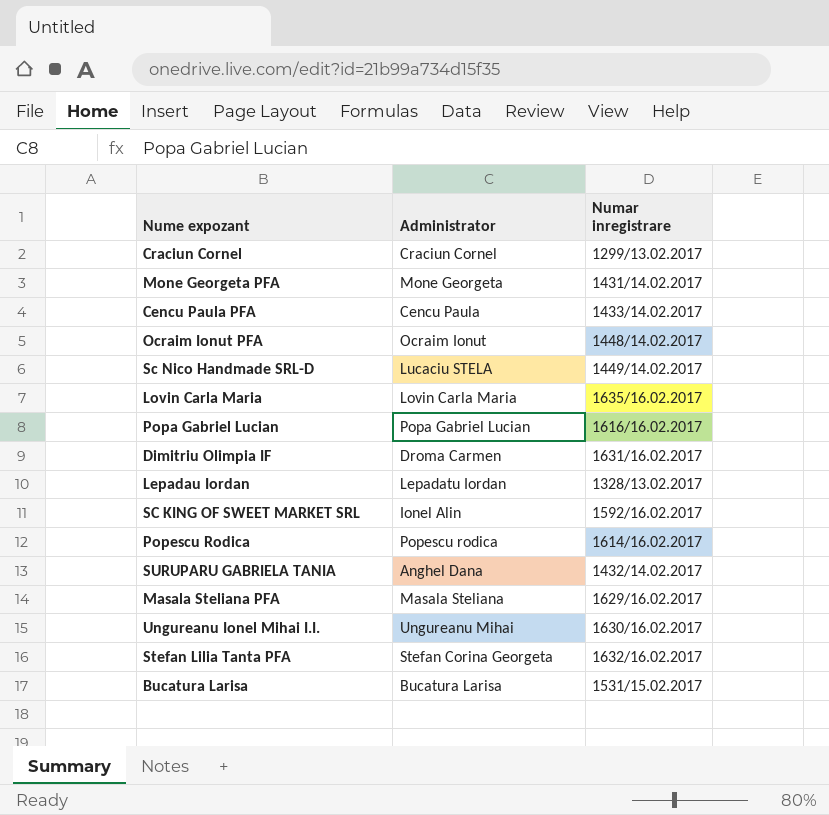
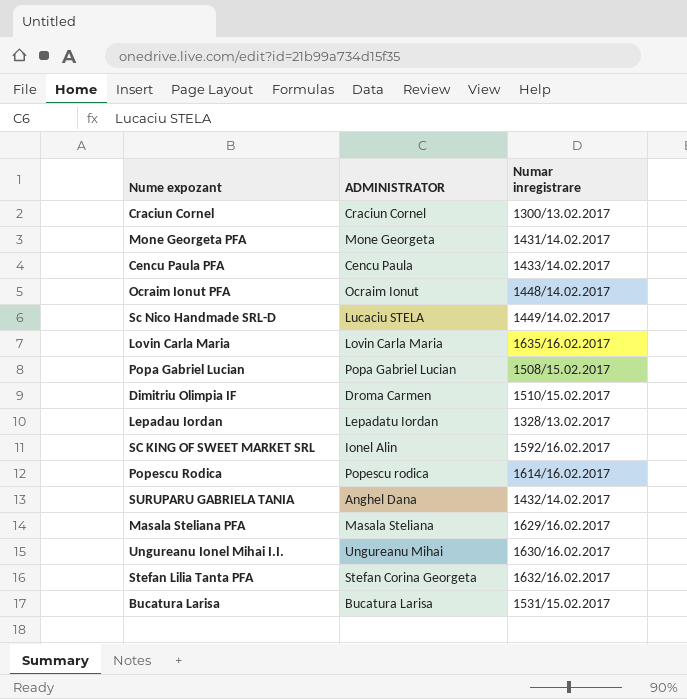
column name: Administrator -> ADMINISTRATOR
Craciun Cornel | Numar inregistrare: 1299/13.02.2017 -> 1300/13.02.2017
Popa Gabriel Lucian | Numar inregistrare: 1616/16.02.2017 -> 1508/15.02.2017
Dimitriu Olimpia IF | Numar inregistrare: 1631/16.02.2017 -> 1510/15.02.2017

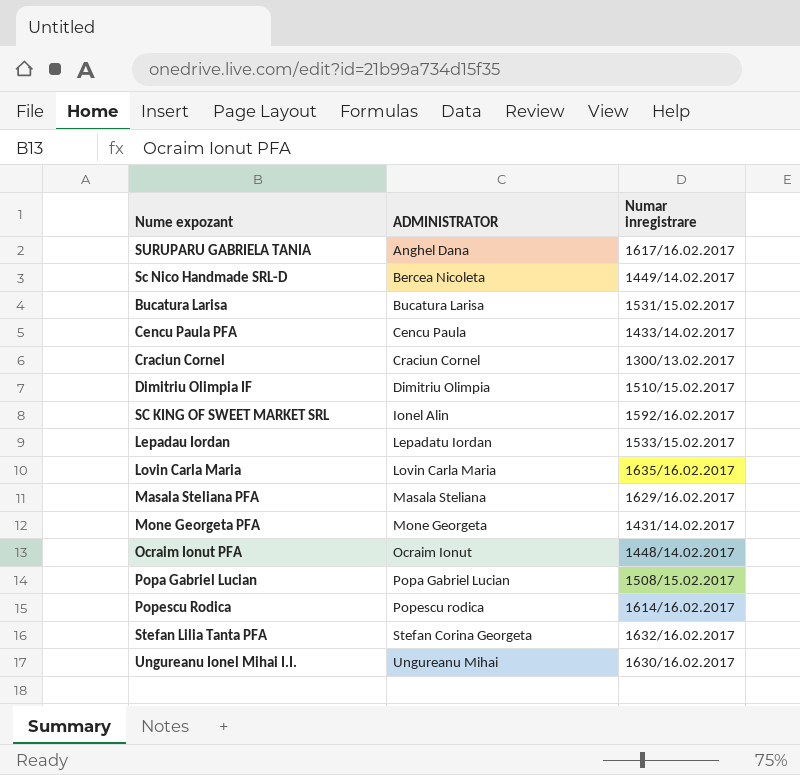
row order: none -> ADMINISTRATOR ascending
SURUPARU GABRIELA TANIA | Numar inregistrare: 1432/14.02.2017 -> 1617/16.02.2017
Sc Nico Handmade SRL-D | ADMINISTRATOR: Lucaciu STELA -> Bercea Nicoleta
Dimitriu Olimpia IF | ADMINISTRATOR: Droma Carmen -> Dimitriu Olimpia
Lepadau Iordan | Numar inregistrare: 1328/13.02.2017 -> 1533/15.02.2017

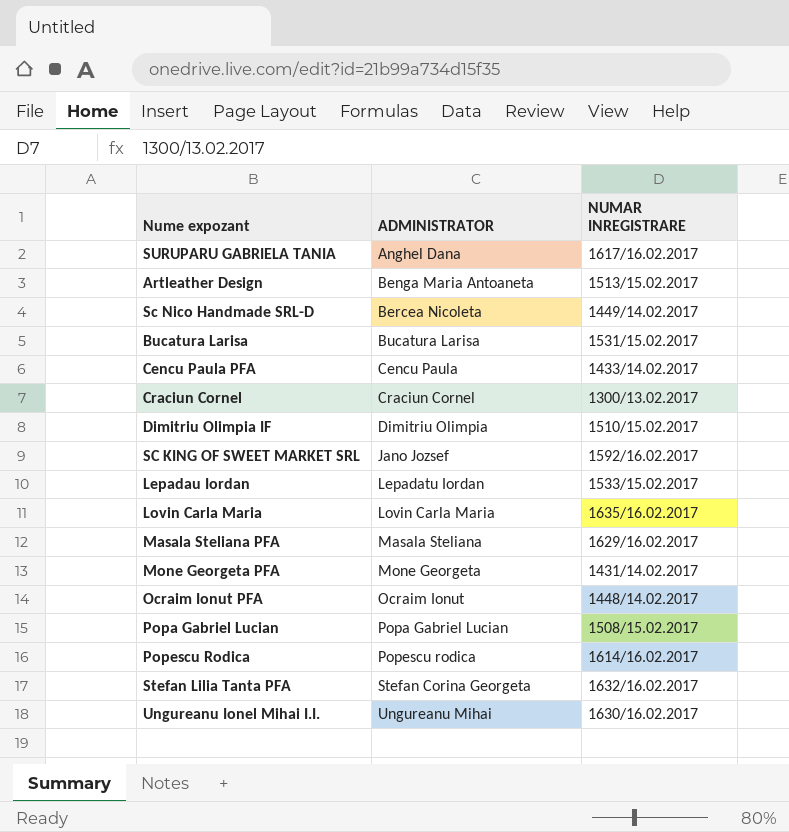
column name: Numar inregistrare -> NUMAR INREGISTRARE
row Artleather Design: none -> Benga Maria Antoaneta | 1513/15.02.2017
SC KING OF SWEET MARKET SRL | ADMINISTRATOR: Ionel Alin -> Jano Jozsef

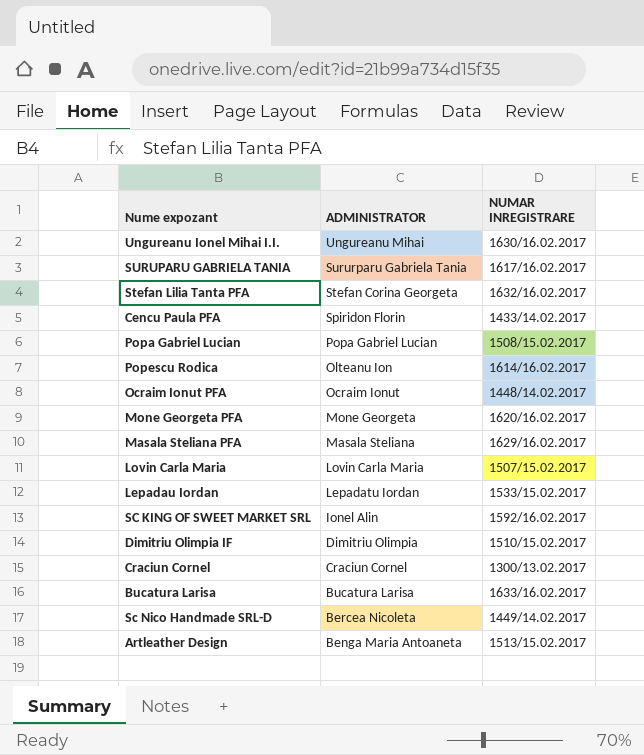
row order: ADMINISTRATOR ascending -> ADMINISTRATOR descending
SURUPARU GABRIELA TANIA | ADMINISTRATOR: Anghel Dana -> Sururparu Gabriela Tania
Cencu Paula PFA | ADMINISTRATOR: Cencu Paula -> Spiridon Florin
Popescu Rodica | ADMINISTRATOR: Popescu rodica -> Olteanu Ion
Mone Georgeta PFA | NUMAR INREGISTRARE: 1431/14.02.2017 -> 1620/16.02.2017
Lovin Carla Maria | NUMAR INREGISTRARE: 1635/16.02.2017 -> 1507/15.02.2017
SC KING OF SWEET MARKET SRL | ADMINISTRATOR: Jano Jozsef -> Ionel Alin
Bucatura Larisa | NUMAR INREGISTRARE: 1531/15.02.2017 -> 1633/16.02.2017

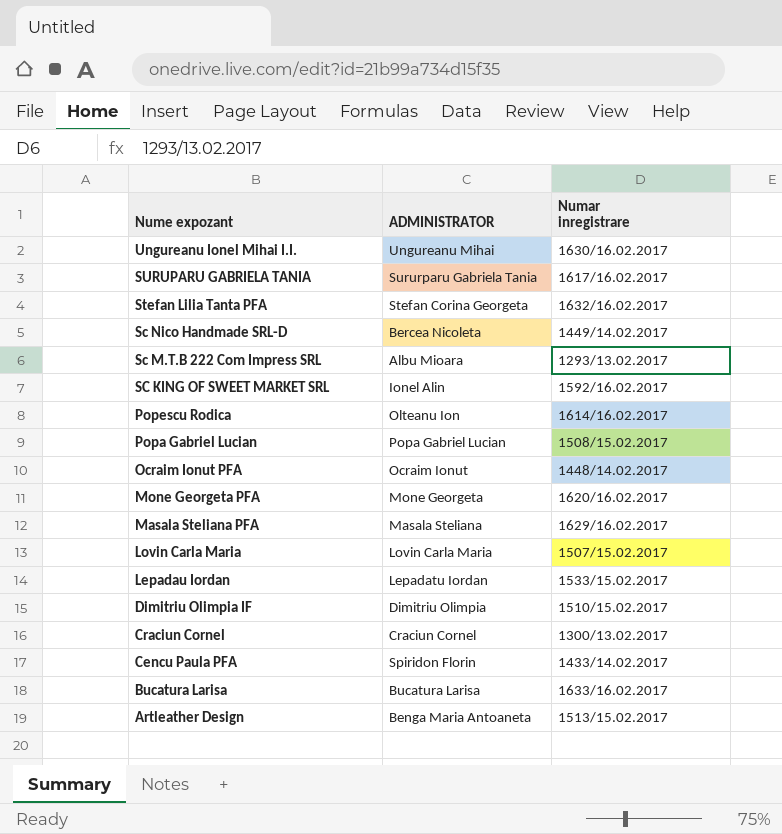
row order: ADMINISTRATOR descending -> Nume expozant descending
column name: NUMAR INREGISTRARE -> Numar inregistrare
row Sc M.T.B 222 Com Impress SRL: none -> Albu Mioara | 1293/13.02.2017

